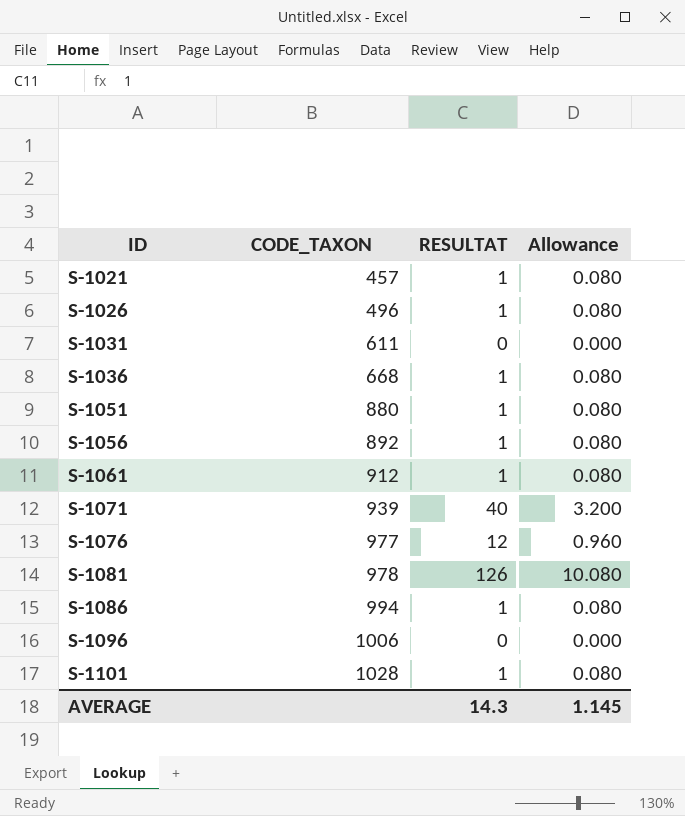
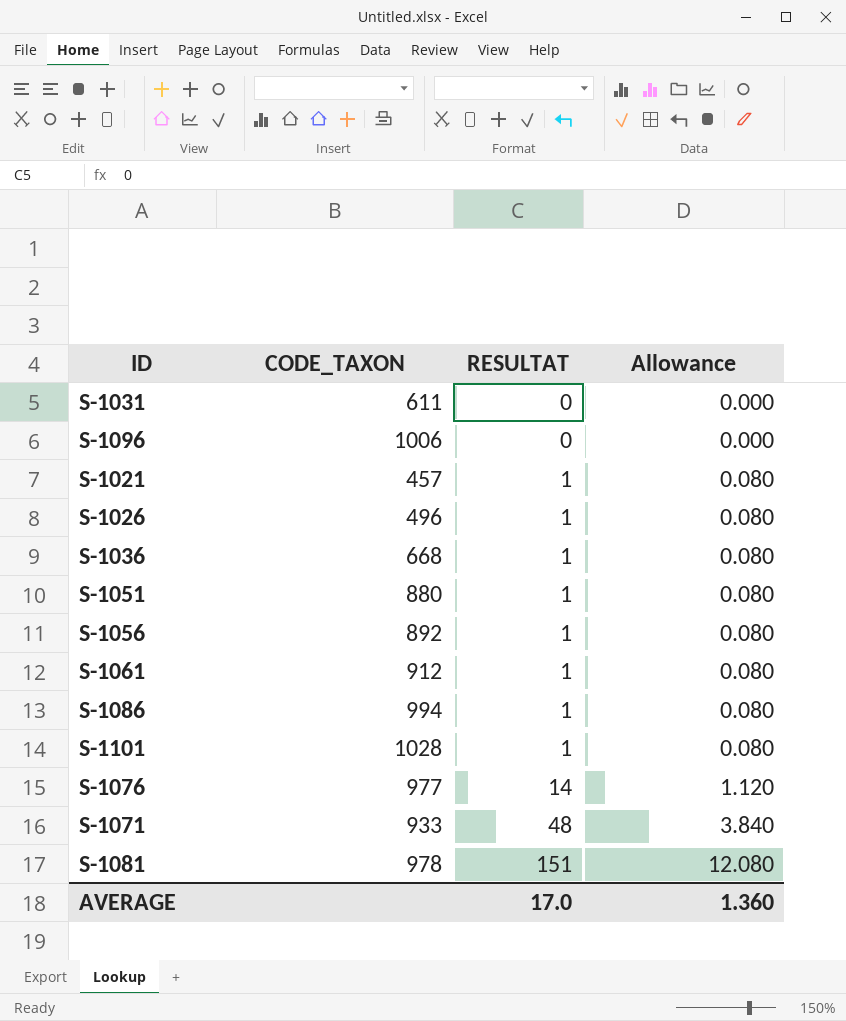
row order: ID ascending -> RESULTAT ascending
S-1076 | RESULTAT: 12 -> 14
S-1076 | Allowance: 0.960 -> 1.120
S-1071 | CODE_TAXON: 939 -> 933
S-1071 | RESULTAT: 40 -> 48
S-1071 | Allowance: 3.200 -> 3.840
S-1081 | RESULTAT: 126 -> 151
S-1081 | Allowance: 10.080 -> 12.080
AVERAGE | RESULTAT: 14.3 -> 17.0
AVERAGE | Allowance: 1.145 -> 1.360

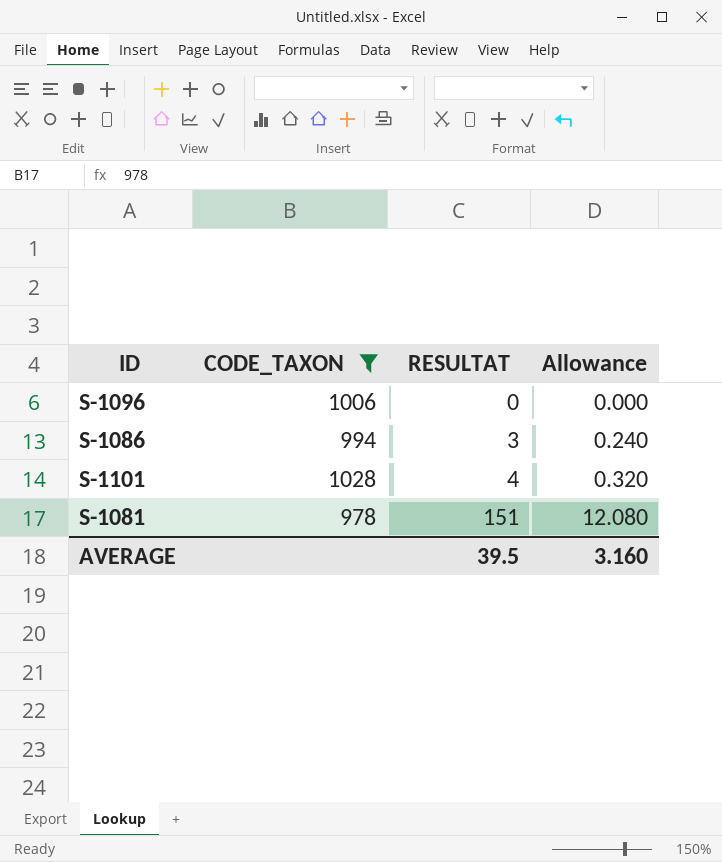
filter: none -> CODE_TAXON >= 978
S-1086 | RESULTAT: 1 -> 3
S-1086 | Allowance: 0.080 -> 0.240
S-1101 | RESULTAT: 1 -> 4
S-1101 | Allowance: 0.080 -> 0.320
AVERAGE | RESULTAT: 17.0 -> 39.5
AVERAGE | Allowance: 1.360 -> 3.160

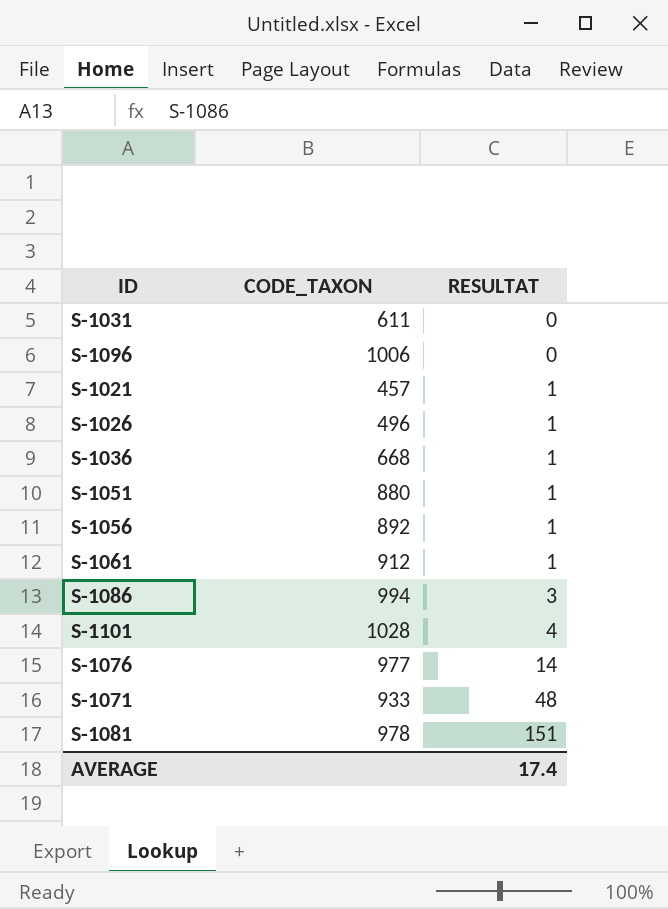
filter: CODE_TAXON >= 978 -> none
column Allowance | formula: [RESULTAT] * 0.08 -> none
AVERAGE | RESULTAT: 39.5 -> 17.4

